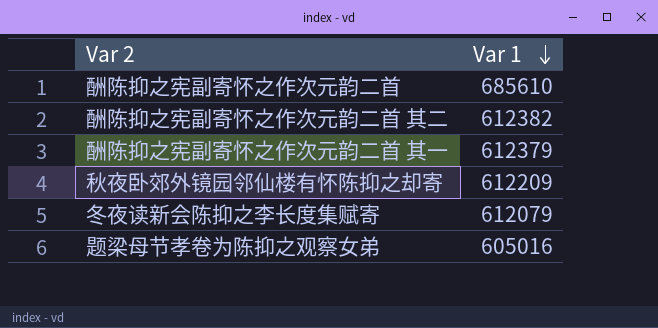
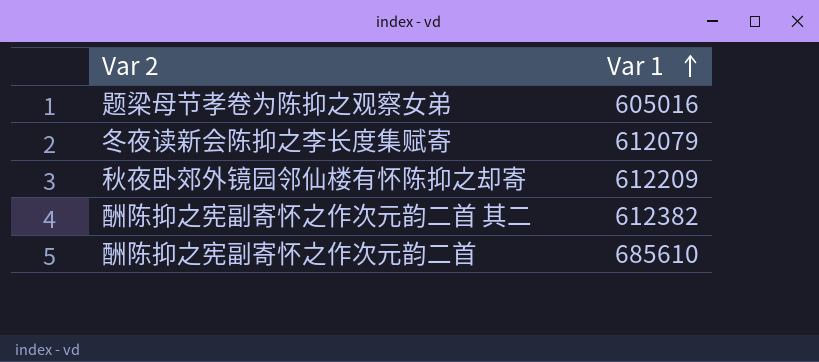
row order: Var 1 descending -> Var 1 ascending
row 酬陈抑之宪副寄怀之作次元韵二首 其一: 612379 -> none

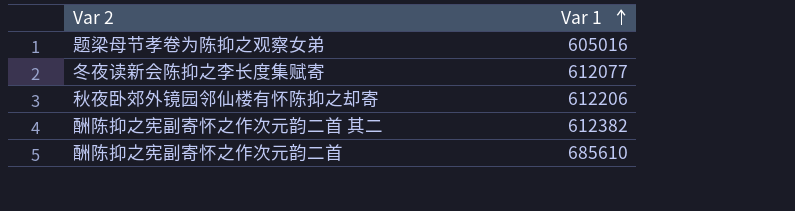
冬夜读新会陈抑之李长度集赋寄 | Var 1: 612079 -> 612077
秋夜卧郊外镜园邻仙楼有怀陈抑之却寄 | Var 1: 612209 -> 612206

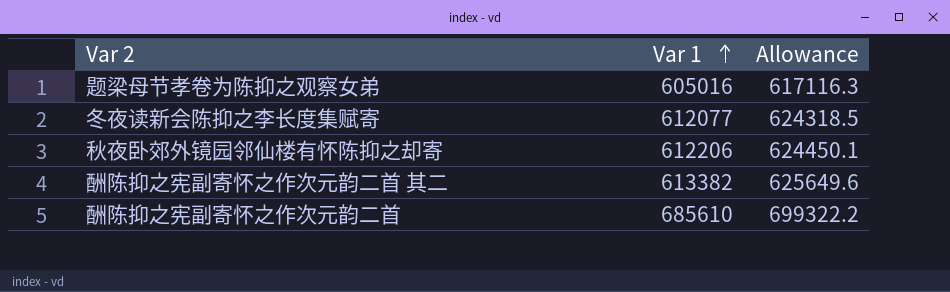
column Allowance | formula: none -> [Var 1] * 1.02
酬陈抑之宪副寄怀之作次元韵二首 其二 | Var 1: 612382 -> 613382

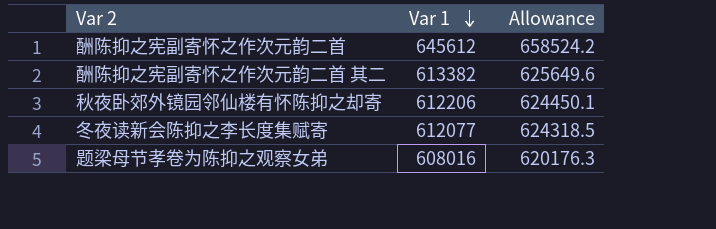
row order: Var 1 ascending -> Var 1 descending
酬陈抑之宪副寄怀之作次元韵二首 | Var 1: 685610 -> 645612
酬陈抑之宪副寄怀之作次元韵二首 | Allowance: 699322.2 -> 658524.2
题梁母节孝卷为陈抑之观察女弟 | Var 1: 605016 -> 608016
题梁母节孝卷为陈抑之观察女弟 | Allowance: 617116.3 -> 620176.3

